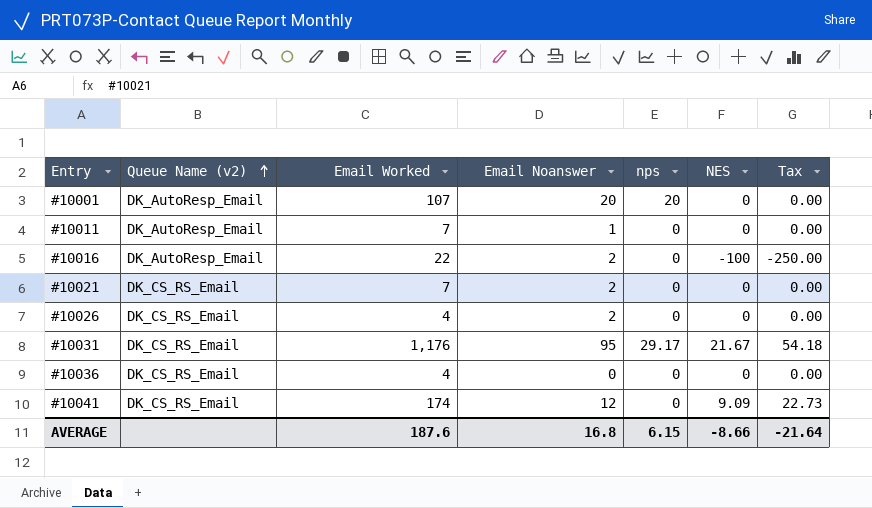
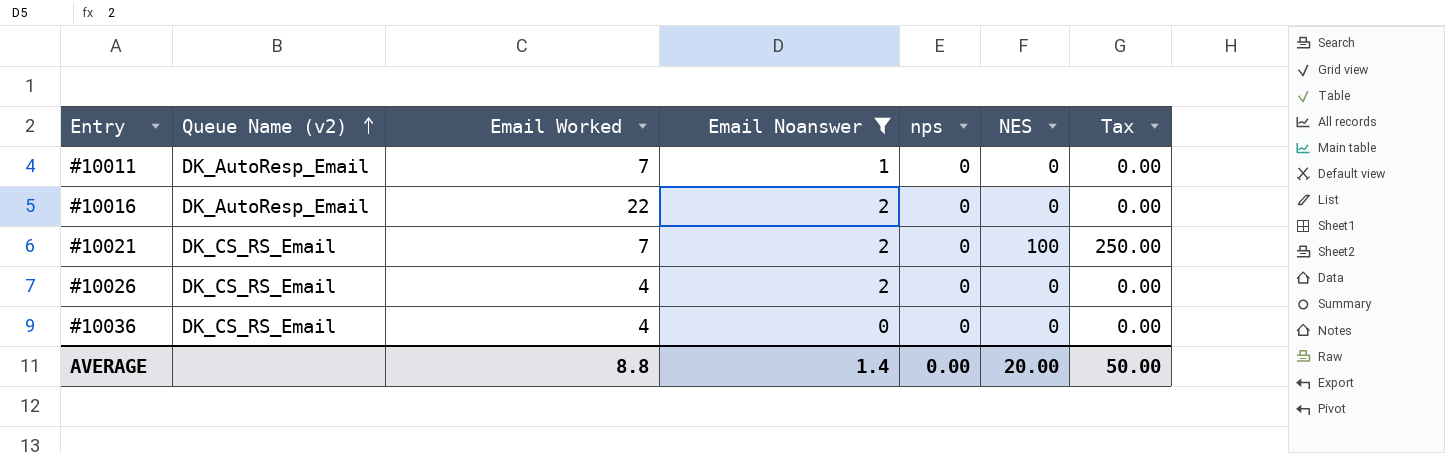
filter: none -> Email Noanswer <= 2
#10016 | NES: -100 -> 0
#10016 | Tax: -250.00 -> 0.00
#10021 | NES: 0 -> 100
#10021 | Tax: 0.00 -> 250.00
AVERAGE | Email Worked: 187.6 -> 8.8
AVERAGE | Email Noanswer: 16.8 -> 1.4
AVERAGE | nps: 6.15 -> 0.00
AVERAGE | NES: -8.66 -> 20.00
AVERAGE | Tax: -21.64 -> 50.00

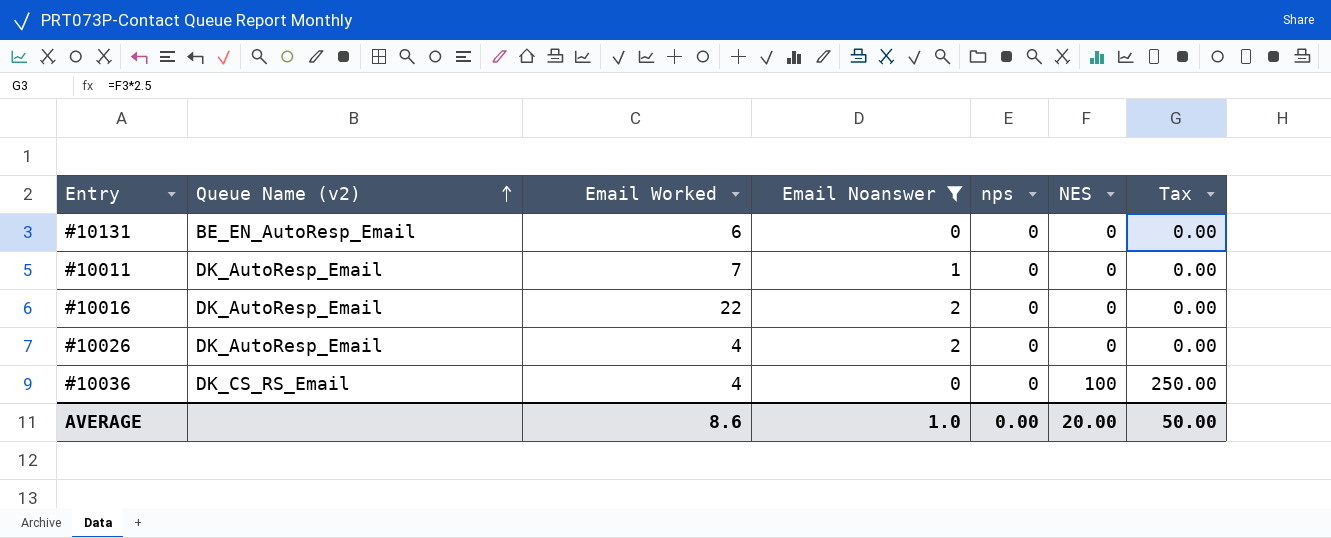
row #10021: DK_CS_RS_Email | 7 | 2 | 0 | 100 | 250.00 -> none
row #10131: none -> BE_EN_AutoResp_Email | 6 | 0 | 0 | 0 | 0.00
#10026 | Queue Name (v2): DK_CS_RS_Email -> DK_AutoResp_Email
#10036 | NES: 0 -> 100
#10036 | Tax: 0.00 -> 250.00
AVERAGE | Email Worked: 8.8 -> 8.6
AVERAGE | Email Noanswer: 1.4 -> 1.0

